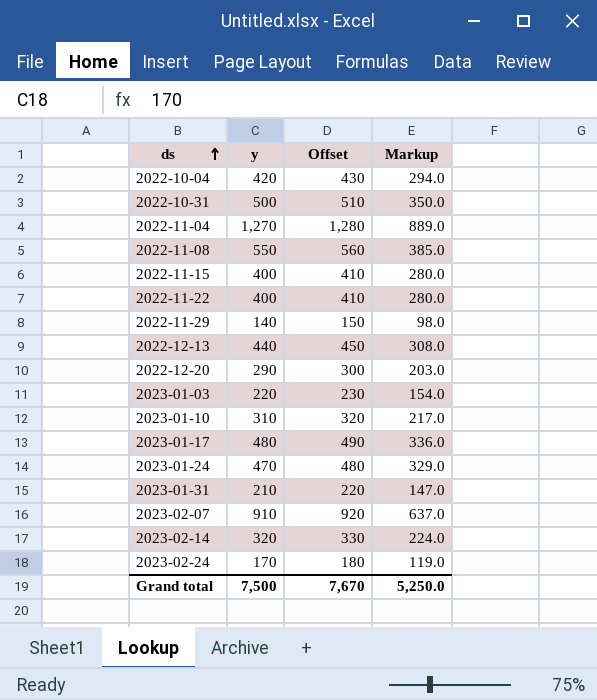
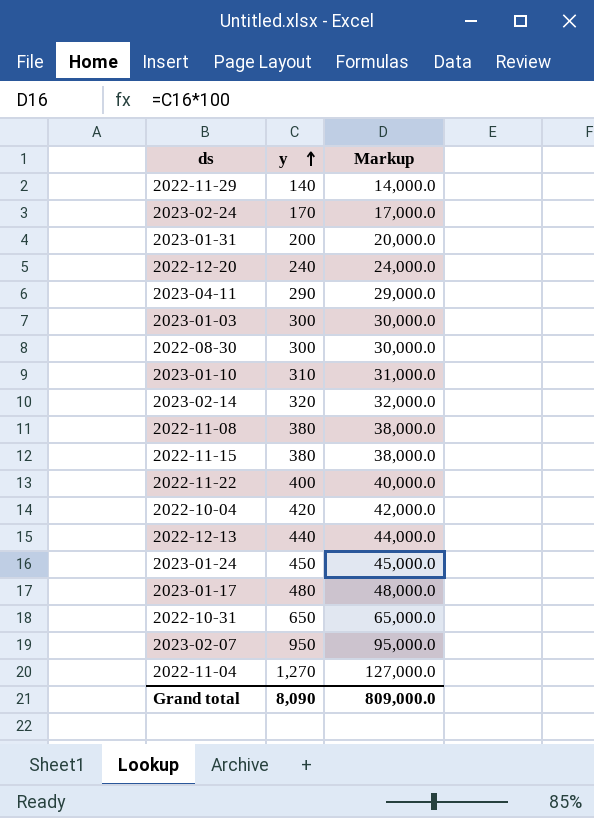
row order: ds ascending -> y ascending
column Offset | formula: [y] + 10 -> none
column Markup | formula: [y] * 0.7 -> [y] * 100
2023-01-31 | y: 210 -> 200
2022-12-20 | y: 290 -> 240
row 2023-04-11: none -> 290 | 29,000.0
2023-01-03 | y: 220 -> 300
row 2022-08-30: none -> 300 | 30,000.0
2022-11-08 | y: 550 -> 380
2022-11-15 | y: 400 -> 380
2023-01-24 | y: 470 -> 450
2022-10-31 | y: 500 -> 650
2023-02-07 | y: 910 -> 950
Grand total | y: 7,500 -> 8,090
Grand total | Markup: 5,250.0 -> 809,000.0

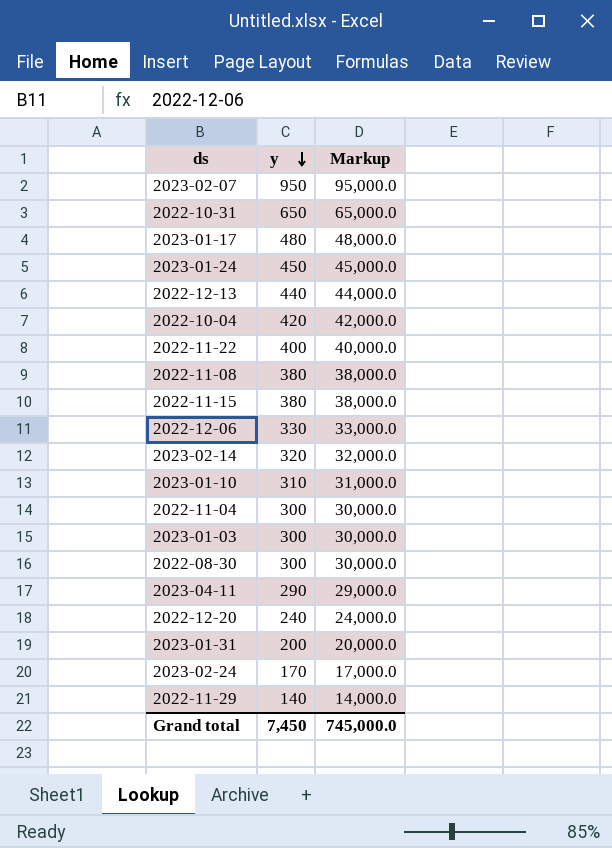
row order: y ascending -> y descending
row 2022-12-06: none -> 330 | 33,000.0
2022-11-04 | y: 1,270 -> 300
2022-11-04 | Markup: 127,000.0 -> 30,000.0
Grand total | y: 8,090 -> 7,450
Grand total | Markup: 809,000.0 -> 745,000.0

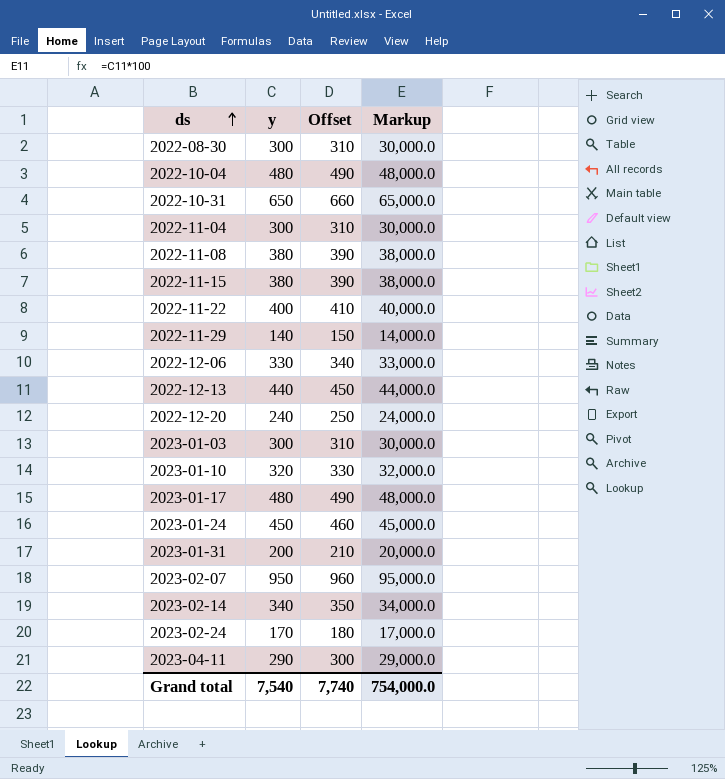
row order: y descending -> ds ascending
column Offset | formula: none -> [y] + 10
2022-10-04 | y: 420 -> 480
2022-10-04 | Markup: 42,000.0 -> 48,000.0
2023-01-10 | y: 310 -> 320
2023-01-10 | Markup: 31,000.0 -> 32,000.0
2023-02-14 | y: 320 -> 340
2023-02-14 | Markup: 32,000.0 -> 34,000.0
Grand total | y: 7,450 -> 7,540
Grand total | Markup: 745,000.0 -> 754,000.0

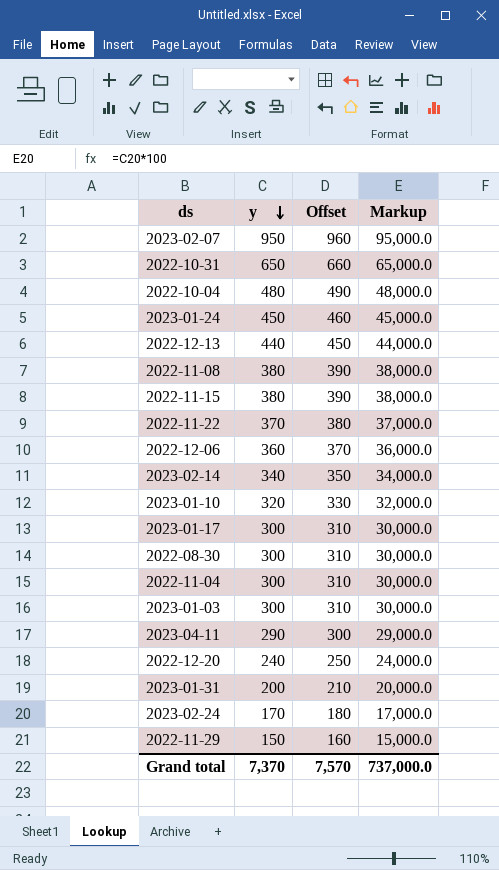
row order: ds ascending -> y descending
2022-11-22 | y: 400 -> 370
2022-11-22 | Offset: 410 -> 380
2022-11-22 | Markup: 40,000.0 -> 37,000.0
2022-12-06 | y: 330 -> 360
2022-12-06 | Offset: 340 -> 370
2022-12-06 | Markup: 33,000.0 -> 36,000.0
2023-01-17 | y: 480 -> 300
2023-01-17 | Offset: 490 -> 310
2023-01-17 | Markup: 48,000.0 -> 30,000.0
2022-11-29 | y: 140 -> 150
2022-11-29 | Offset: 150 -> 160
2022-11-29 | Markup: 14,000.0 -> 15,000.0
Grand total | y: 7,540 -> 7,370
Grand total | Offset: 7,740 -> 7,570
Grand total | Markup: 754,000.0 -> 737,000.0

